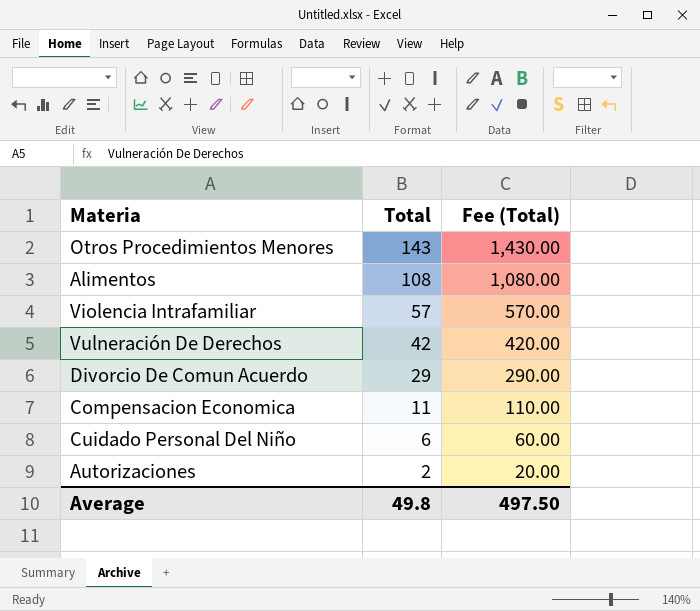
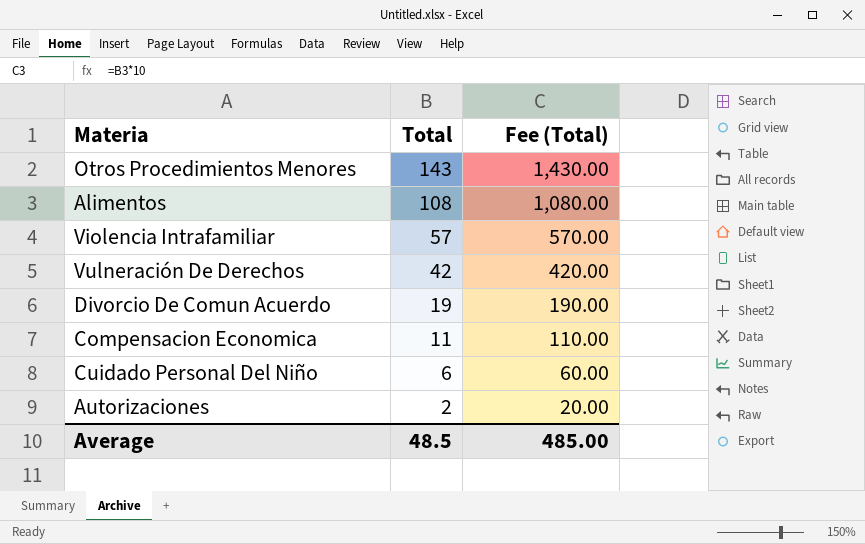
Divorcio De Comun Acuerdo | Total: 29 -> 19
Divorcio De Comun Acuerdo | Fee (Total): 290.00 -> 190.00
Average | Total: 49.8 -> 48.5
Average | Fee (Total): 497.50 -> 485.00

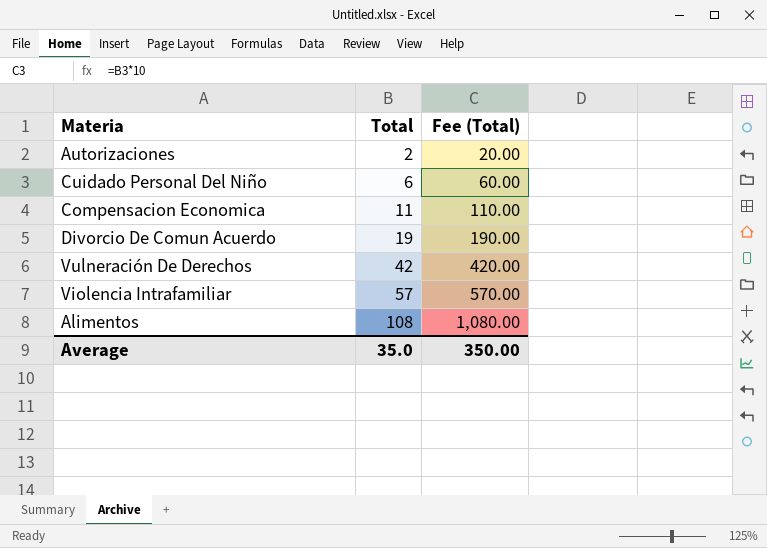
row order: Total descending -> Total ascending
row Otros Procedimientos Menores: 143 | 1,430.00 -> none
Average | Total: 48.5 -> 35.0
Average | Fee (Total): 485.00 -> 350.00

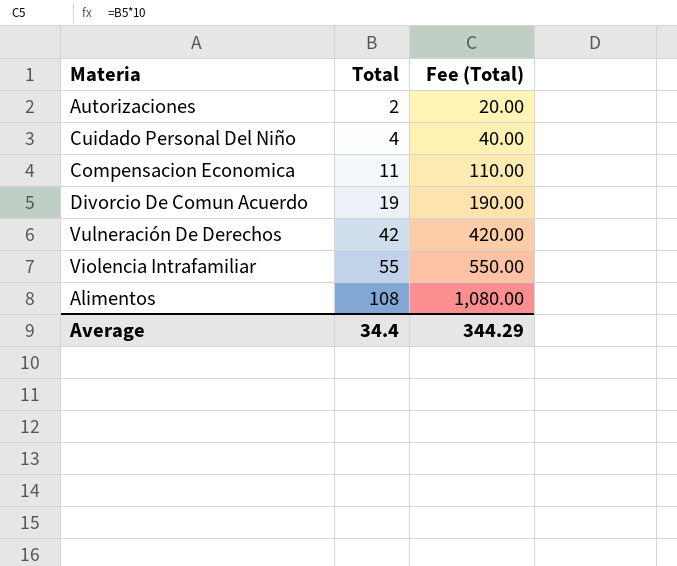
Cuidado Personal Del Niño | Total: 6 -> 4
Cuidado Personal Del Niño | Fee (Total): 60.00 -> 40.00
Violencia Intrafamiliar | Total: 57 -> 55
Violencia Intrafamiliar | Fee (Total): 570.00 -> 550.00
Average | Total: 35.0 -> 34.4
Average | Fee (Total): 350.00 -> 344.29

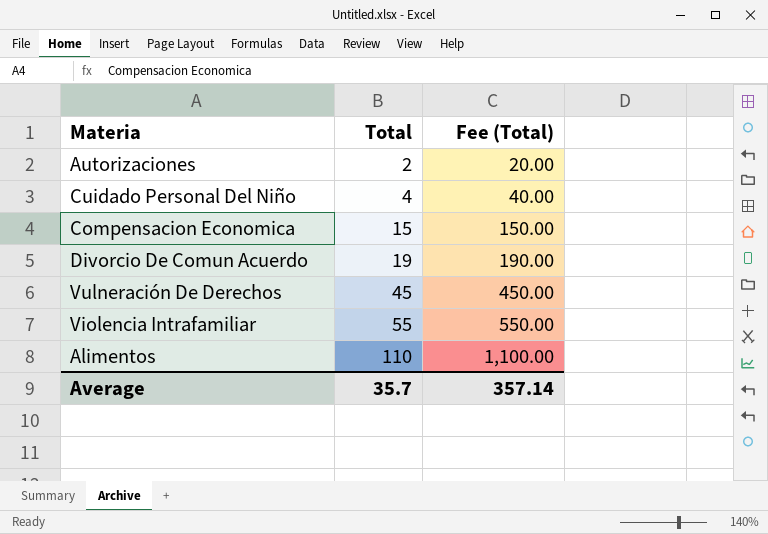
Compensacion Economica | Total: 11 -> 15
Compensacion Economica | Fee (Total): 110.00 -> 150.00
Vulneración De Derechos | Total: 42 -> 45
Vulneración De Derechos | Fee (Total): 420.00 -> 450.00
Alimentos | Total: 108 -> 110
Alimentos | Fee (Total): 1,080.00 -> 1,100.00
Average | Total: 34.4 -> 35.7
Average | Fee (Total): 344.29 -> 357.14

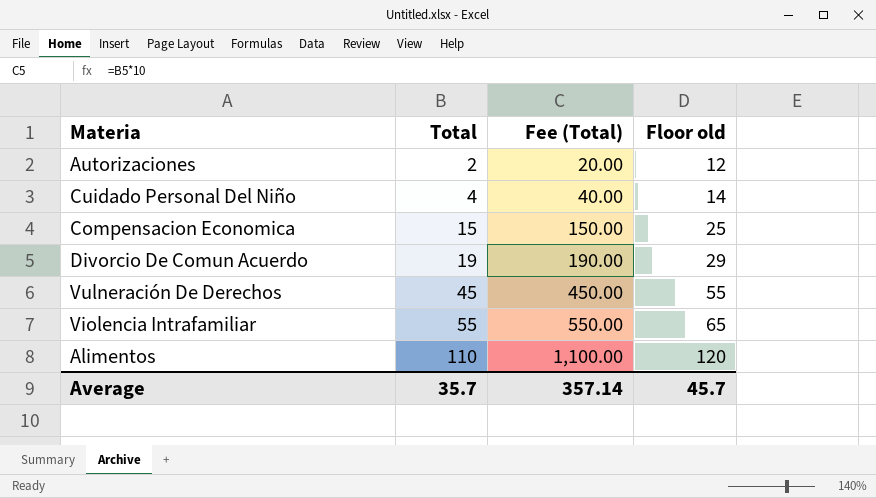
column Floor old | formula: none -> [Total] + 10

